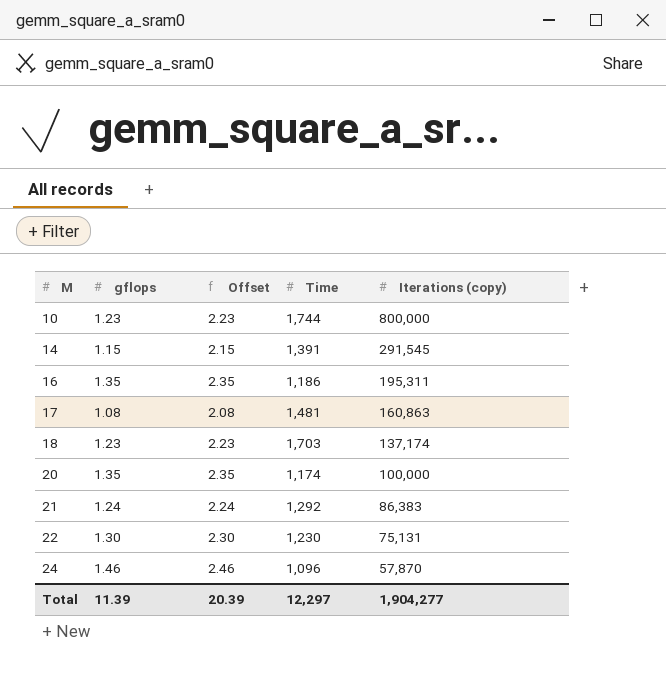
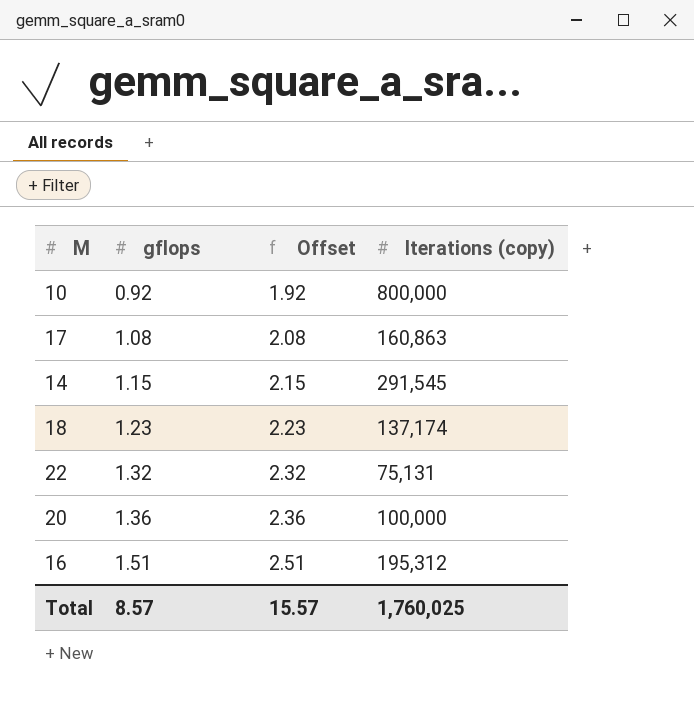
row order: M ascending -> gflops ascending
column Time | position: 4 -> none
row 21: 1.24 | 2.24 | 1,292 | 86,383 -> none
row 24: 1.46 | 2.46 | 1,096 | 57,870 -> none
10 | gflops: 1.23 -> 0.92
10 | Offset: 2.23 -> 1.92
22 | gflops: 1.30 -> 1.32
22 | Offset: 2.30 -> 2.32
20 | gflops: 1.35 -> 1.36
20 | Offset: 2.35 -> 2.36
16 | gflops: 1.35 -> 1.51
16 | Offset: 2.35 -> 2.51
16 | Iterations (copy): 195,311 -> 195,312
Total | gflops: 11.39 -> 8.57
Total | Offset: 20.39 -> 15.57
Total | Iterations (copy): 1,904,277 -> 1,760,025

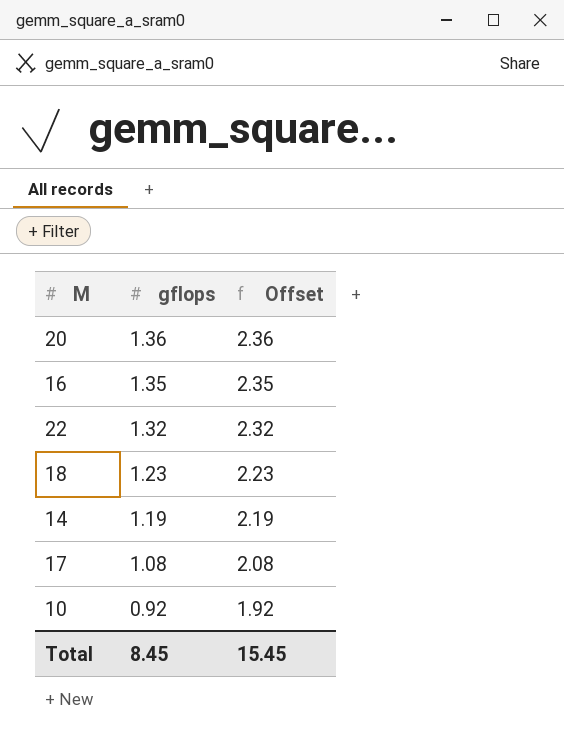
row order: gflops ascending -> gflops descending
column Iterations (copy) | position: 4 -> none
16 | gflops: 1.51 -> 1.35
16 | Offset: 2.51 -> 2.35
14 | gflops: 1.15 -> 1.19
14 | Offset: 2.15 -> 2.19
Total | gflops: 8.57 -> 8.45
Total | Offset: 15.57 -> 15.45

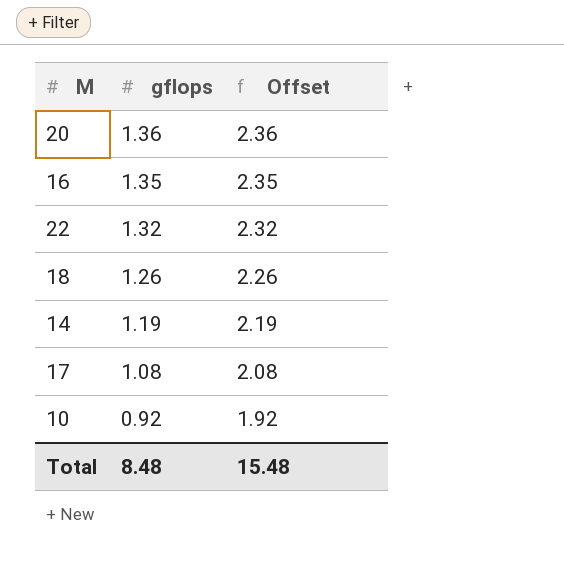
18 | gflops: 1.23 -> 1.26
18 | Offset: 2.23 -> 2.26
Total | gflops: 8.45 -> 8.48
Total | Offset: 15.45 -> 15.48

